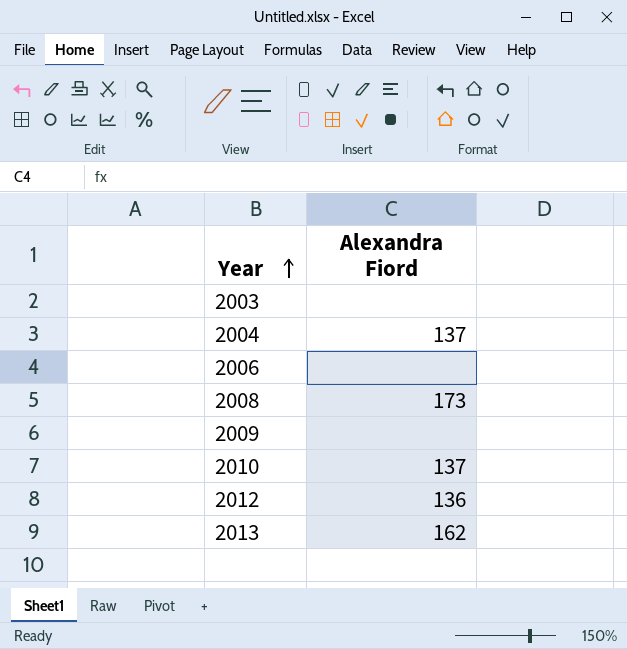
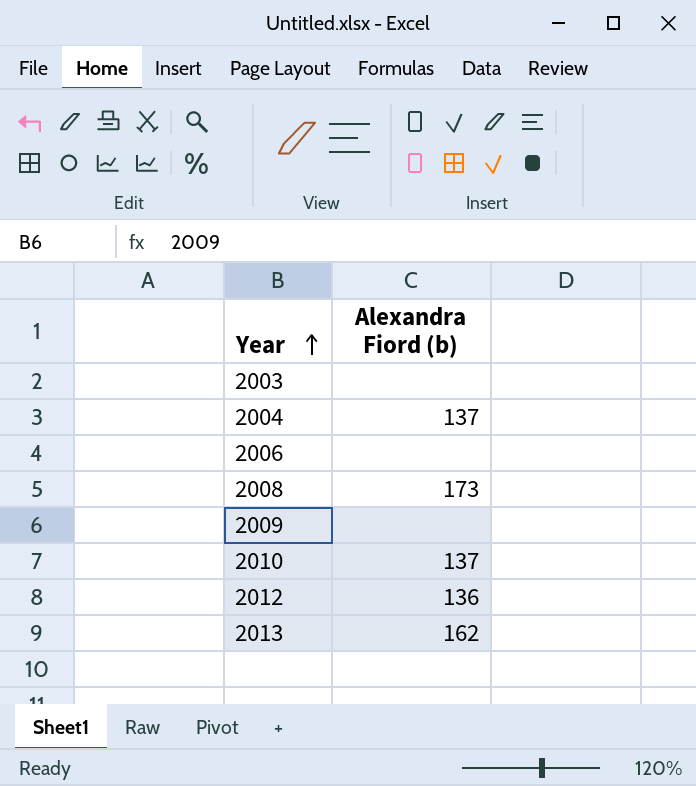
column name: Alexandra Fiord -> Alexandra Fiord (b)

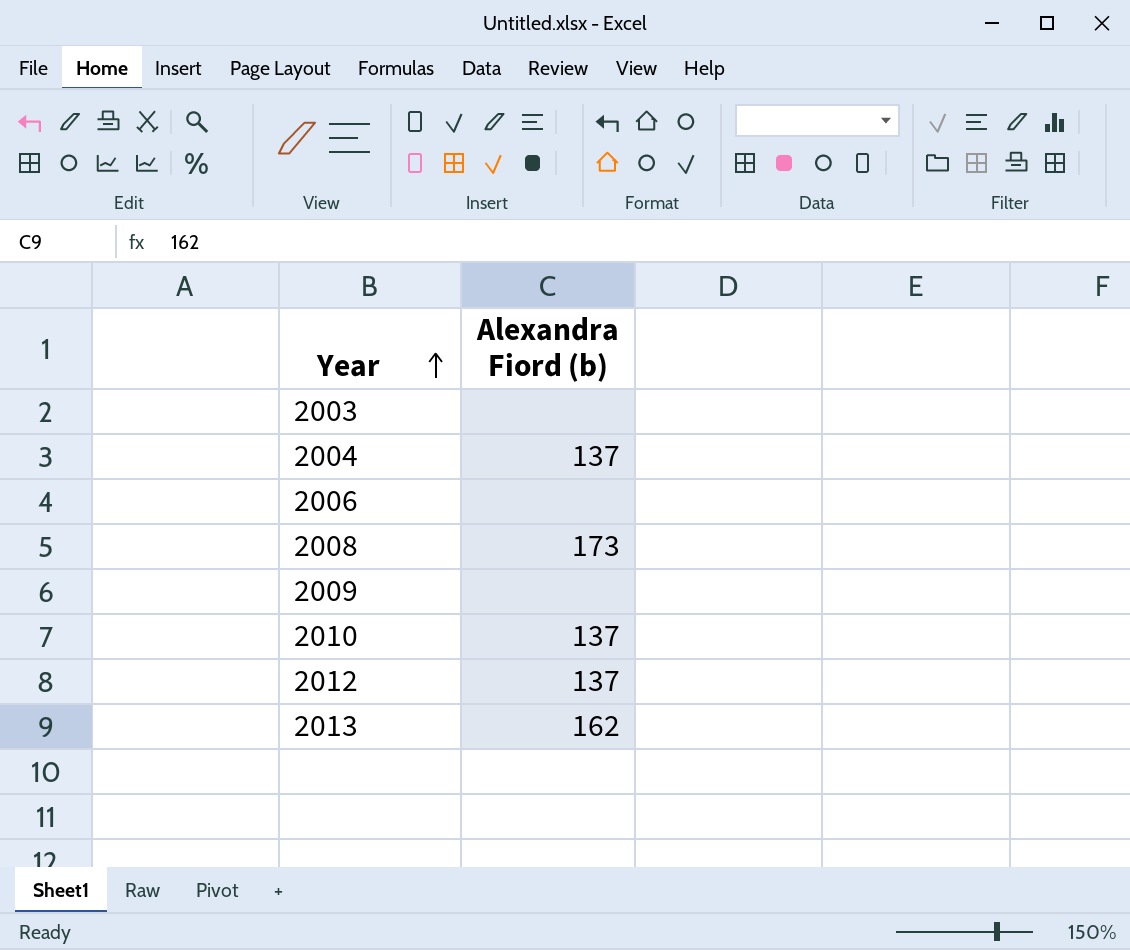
2012 | Alexandra Fiord (b): 136 -> 137

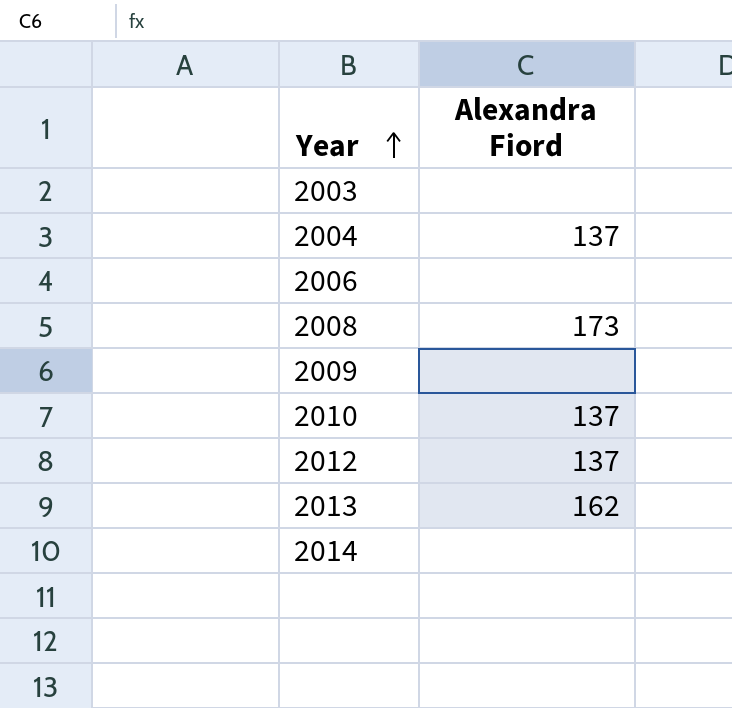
column name: Alexandra Fiord (b) -> Alexandra Fiord
row 2014: none -> none

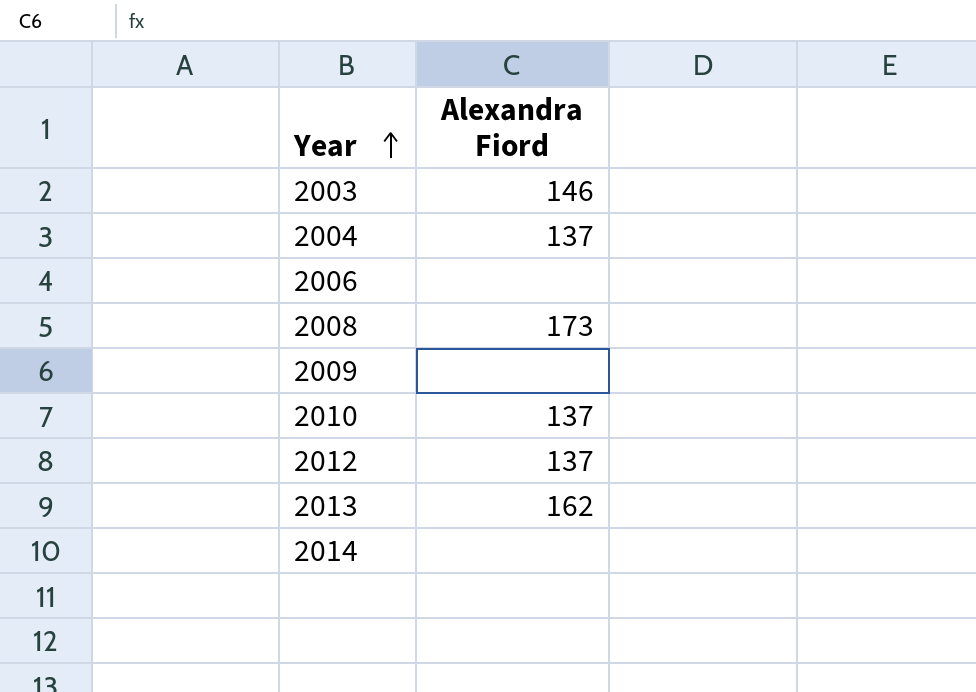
2003 | Alexandra Fiord: none -> 146

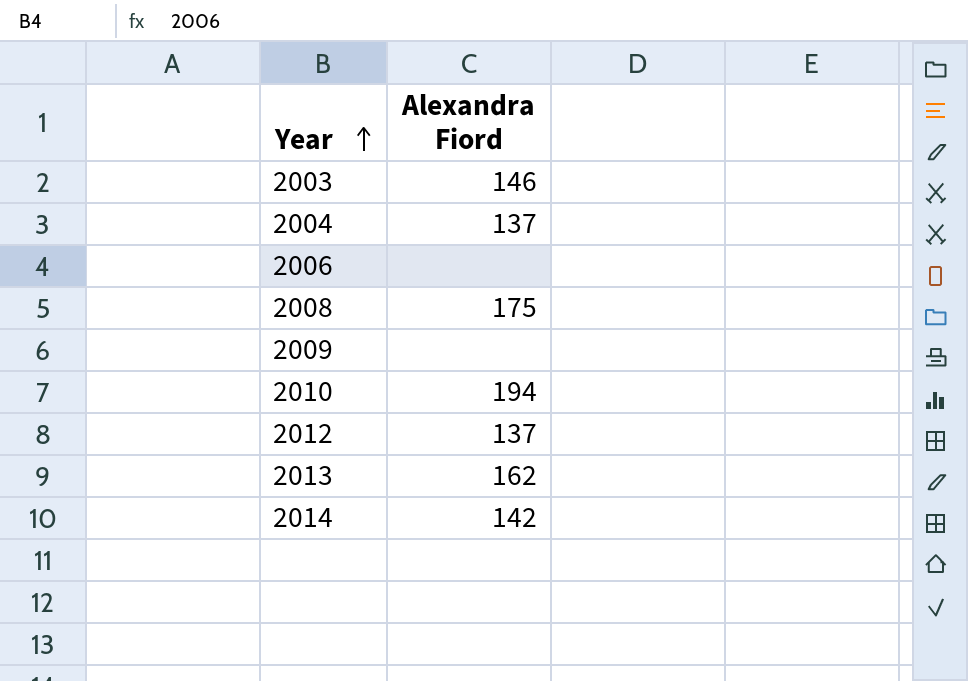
2008 | Alexandra Fiord: 173 -> 175
2010 | Alexandra Fiord: 137 -> 194
2014 | Alexandra Fiord: none -> 142

